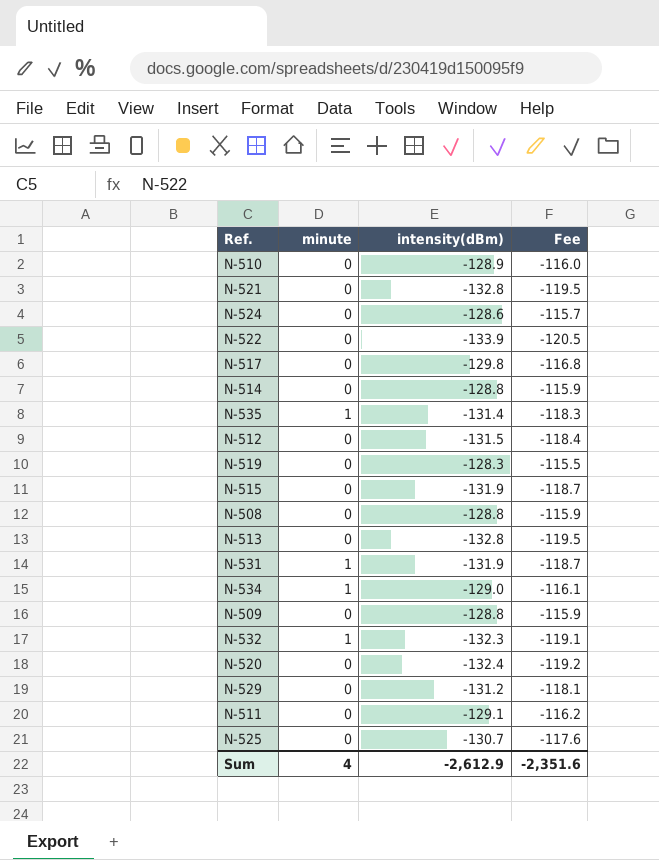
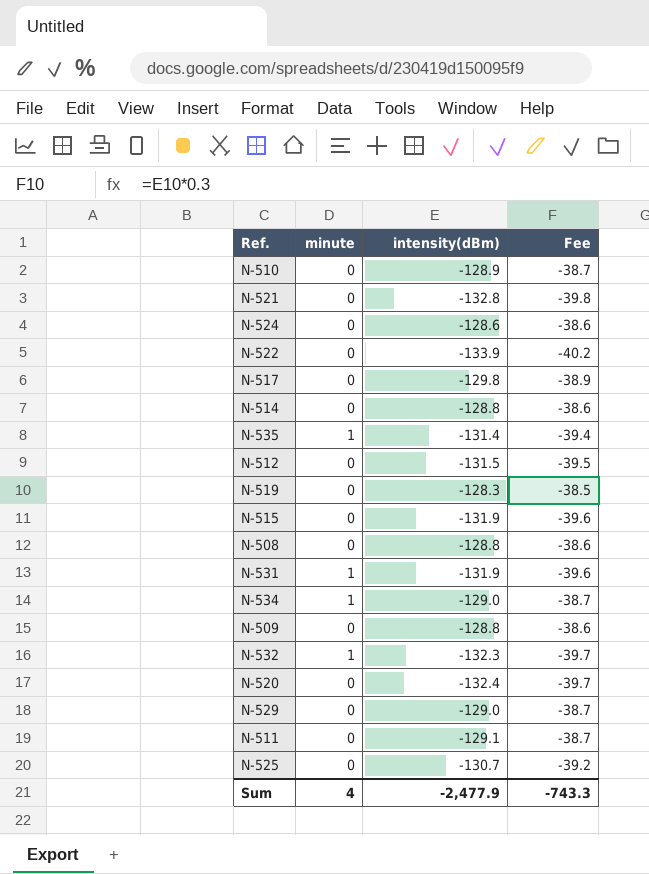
column Fee | formula: [intensity(dBm)] * 0.9 -> [intensity(dBm)] * 0.3
row N-513: 0 | -132.8 | -119.5 -> none
N-529 | intensity(dBm): -131.2 -> -129.0
Sum | intensity(dBm): -2,612.9 -> -2,477.9
Sum | Fee: -2,351.6 -> -743.3

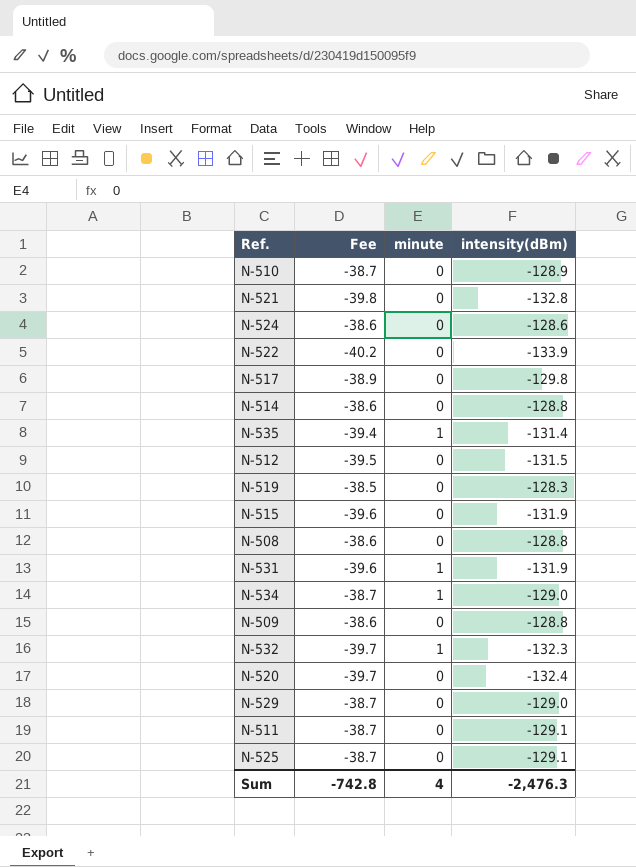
column Fee | position: 4 -> 2
N-525 | Fee: -39.2 -> -38.7
N-525 | intensity(dBm): -130.7 -> -129.1
Sum | Fee: -743.3 -> -742.8
Sum | intensity(dBm): -2,477.9 -> -2,476.3

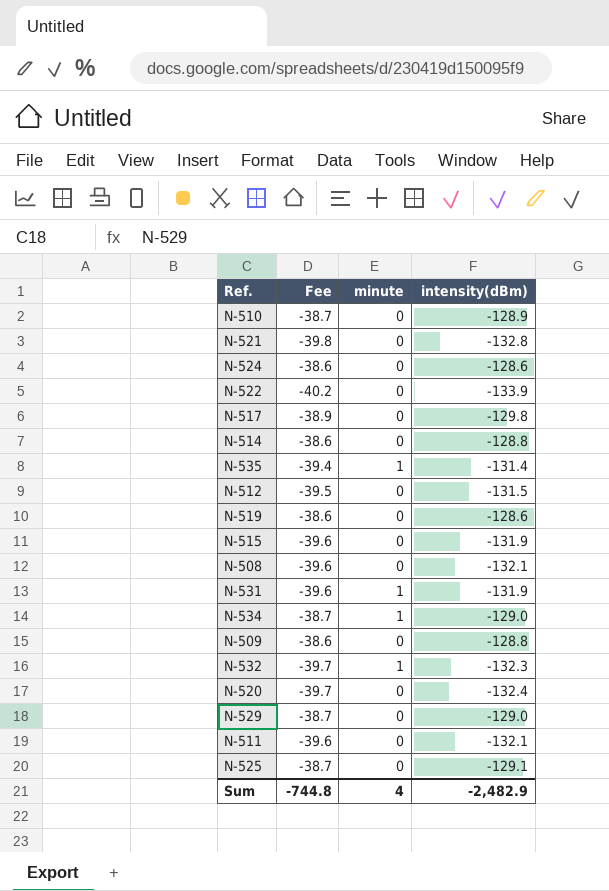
N-519 | Fee: -38.5 -> -38.6
N-519 | intensity(dBm): -128.3 -> -128.6
N-508 | Fee: -38.6 -> -39.6
N-508 | intensity(dBm): -128.8 -> -132.1
N-511 | Fee: -38.7 -> -39.6
N-511 | intensity(dBm): -129.1 -> -132.1
Sum | Fee: -742.8 -> -744.8
Sum | intensity(dBm): -2,476.3 -> -2,482.9

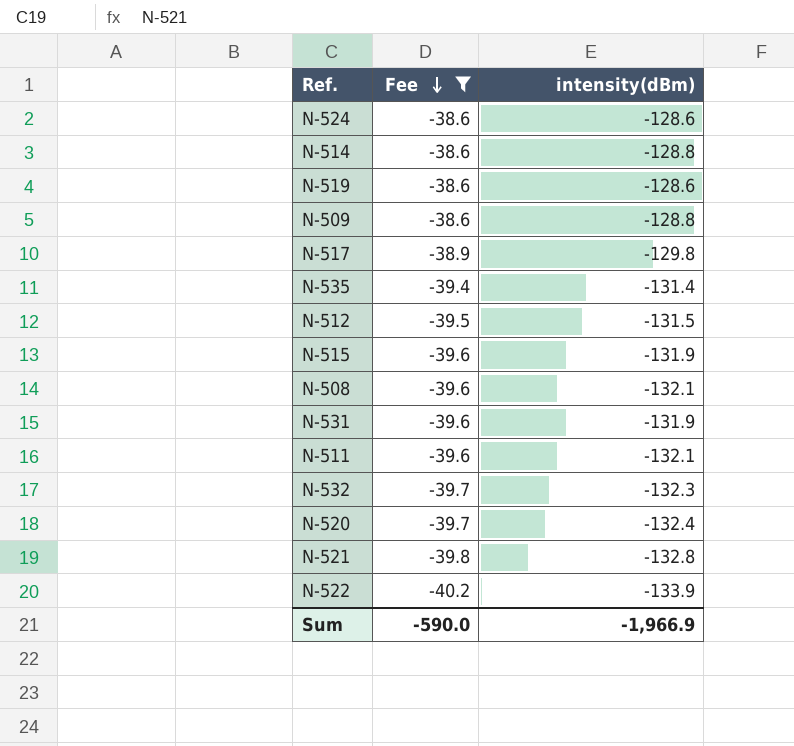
filter: none -> Fee != -38.7
row order: none -> Fee descending
column minute | position: 3 -> none
Sum | Fee: -744.8 -> -590.0
Sum | intensity(dBm): -2,482.9 -> -1,966.9

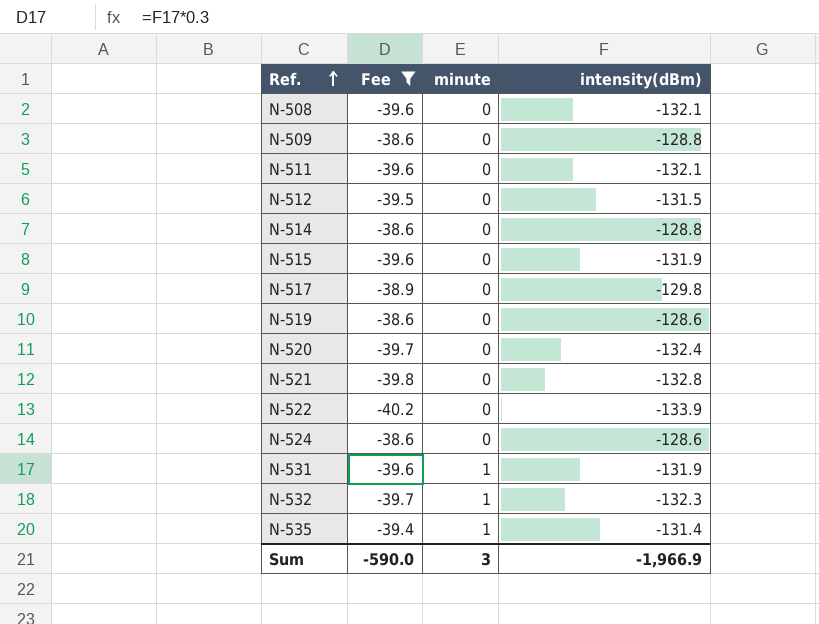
row order: Fee descending -> Ref. ascending
column minute | position: none -> 3

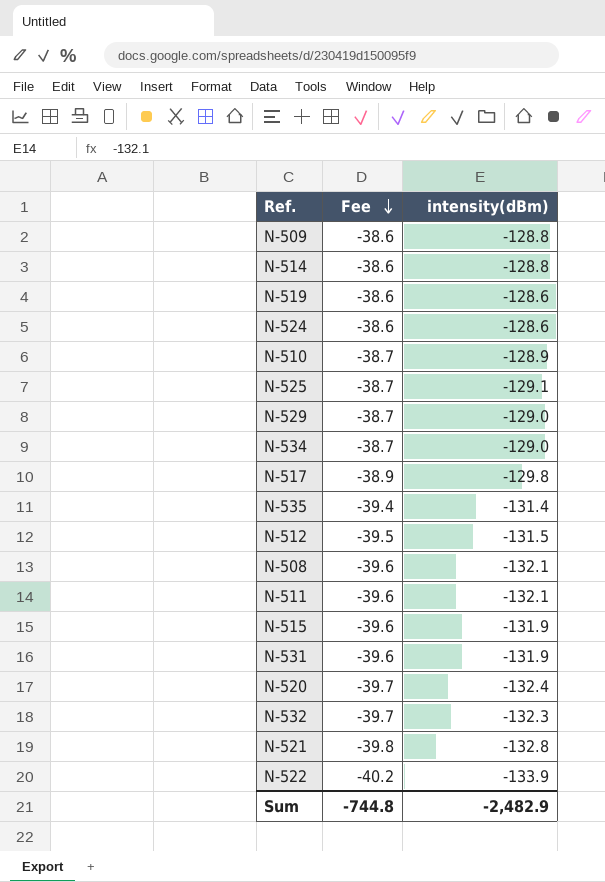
filter: Fee != -38.7 -> none
row order: Ref. ascending -> Fee descending
column minute | position: 3 -> none
Sum | Fee: -590.0 -> -744.8
Sum | intensity(dBm): -1,966.9 -> -2,482.9

